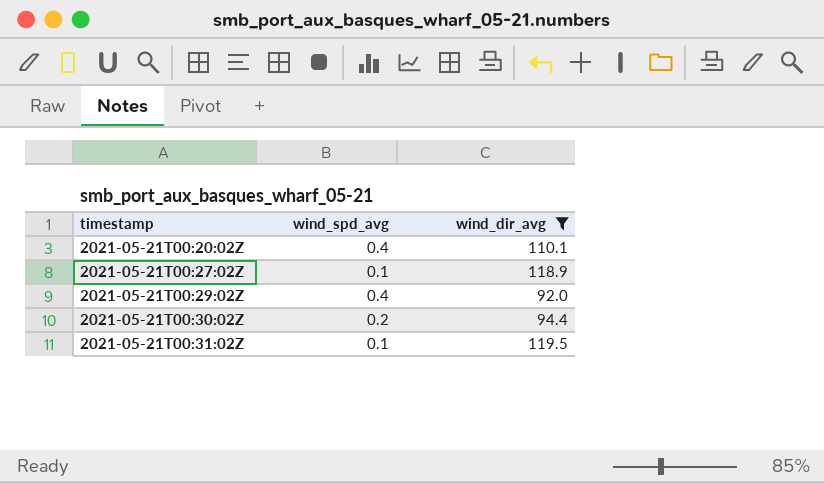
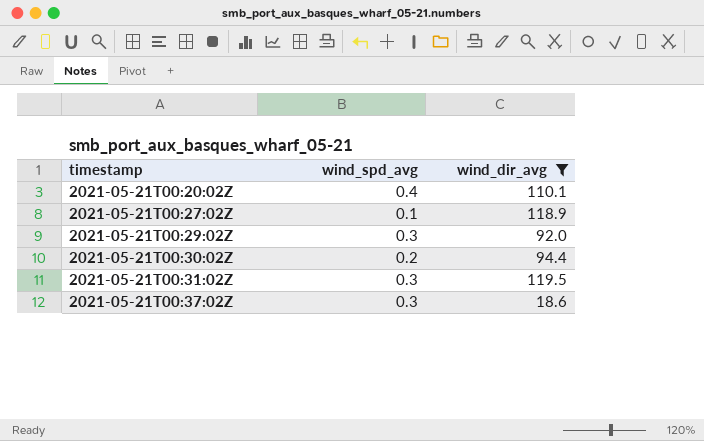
2021-05-21T00:29:02Z | wind_spd_avg: 0.4 -> 0.3
2021-05-21T00:31:02Z | wind_spd_avg: 0.1 -> 0.3
row 2021-05-21T00:37:02Z: none -> 0.3 | 18.6

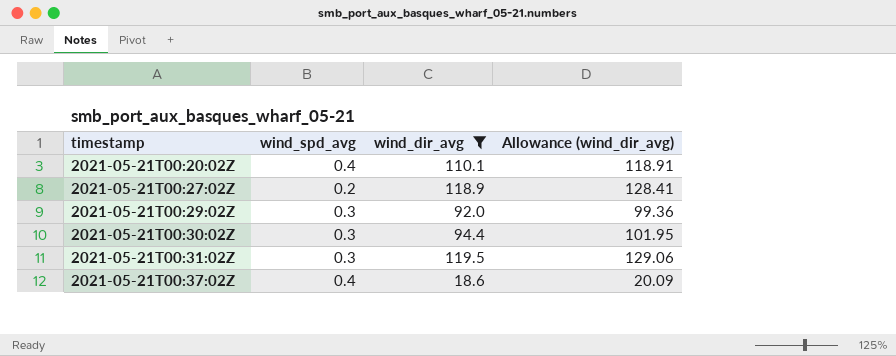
column Allowance (wind_dir_avg) | formula: none -> [wind_dir_avg] * 1.08
2021-05-21T00:27:02Z | wind_spd_avg: 0.1 -> 0.2
2021-05-21T00:30:02Z | wind_spd_avg: 0.2 -> 0.3
2021-05-21T00:37:02Z | wind_spd_avg: 0.3 -> 0.4

